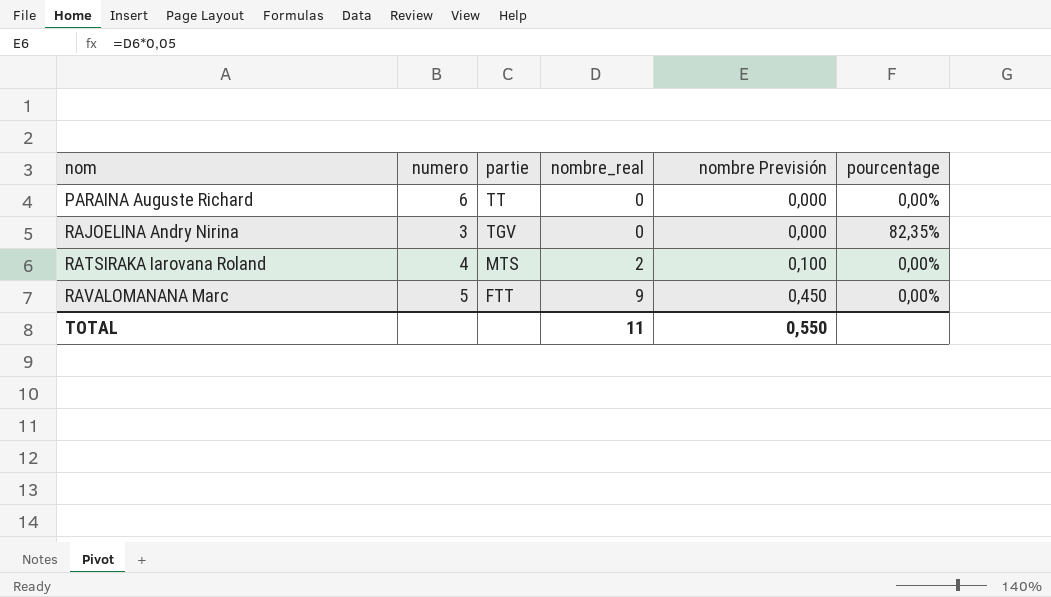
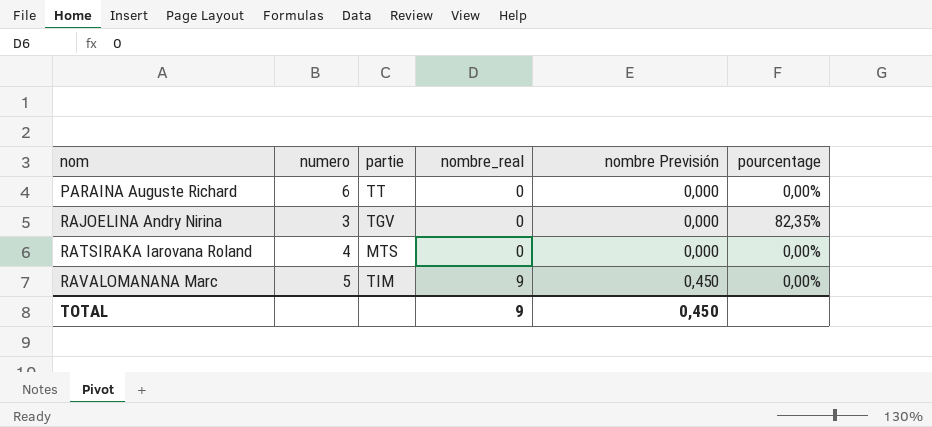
RATSIRAKA Iarovana Roland | nombre_real: 2 -> 0
RATSIRAKA Iarovana Roland | nombre Previsión: 0,100 -> 0,000
RAVALOMANANA Marc | partie: FTT -> TIM
TOTAL | nombre_real: 11 -> 9
TOTAL | nombre Previsión: 0,550 -> 0,450

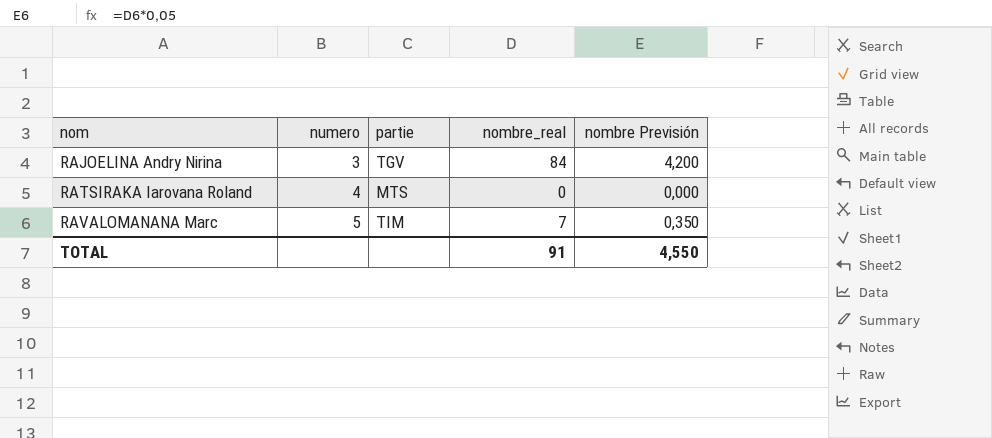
column pourcentage | position: 6 -> none
row PARAINA Auguste Richard: 6 | TT | 0 | 0,000 | 0,00% -> none
RAJOELINA Andry Nirina | nombre_real: 0 -> 84
RAJOELINA Andry Nirina | nombre Previsión: 0,000 -> 4,200
RAVALOMANANA Marc | nombre_real: 9 -> 7
RAVALOMANANA Marc | nombre Previsión: 0,450 -> 0,350
TOTAL | nombre_real: 9 -> 91
TOTAL | nombre Previsión: 0,450 -> 4,550

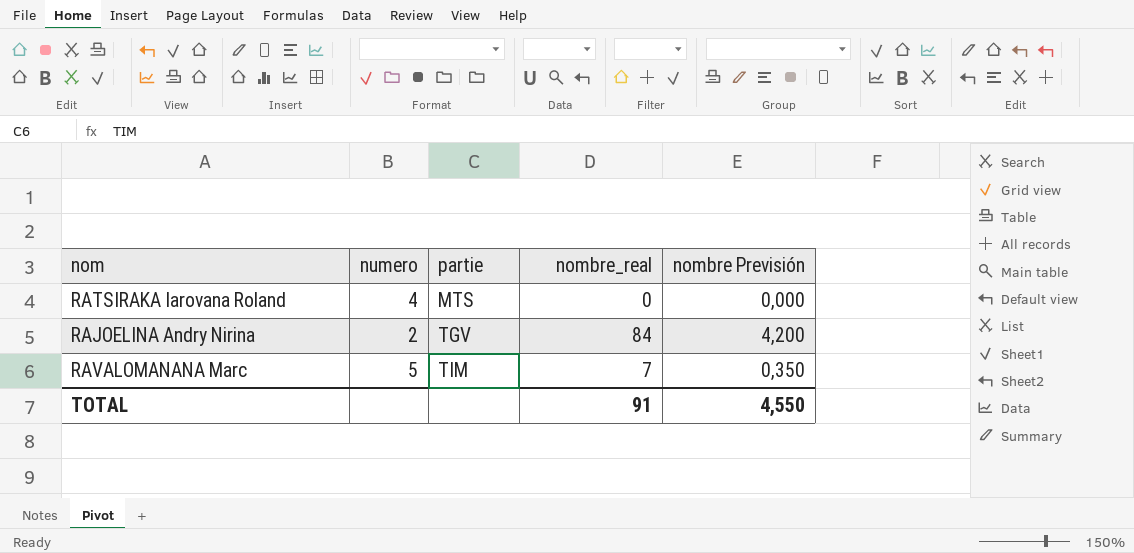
row order: nom ascending -> partie ascending
RAJOELINA Andry Nirina | numero: 3 -> 2

